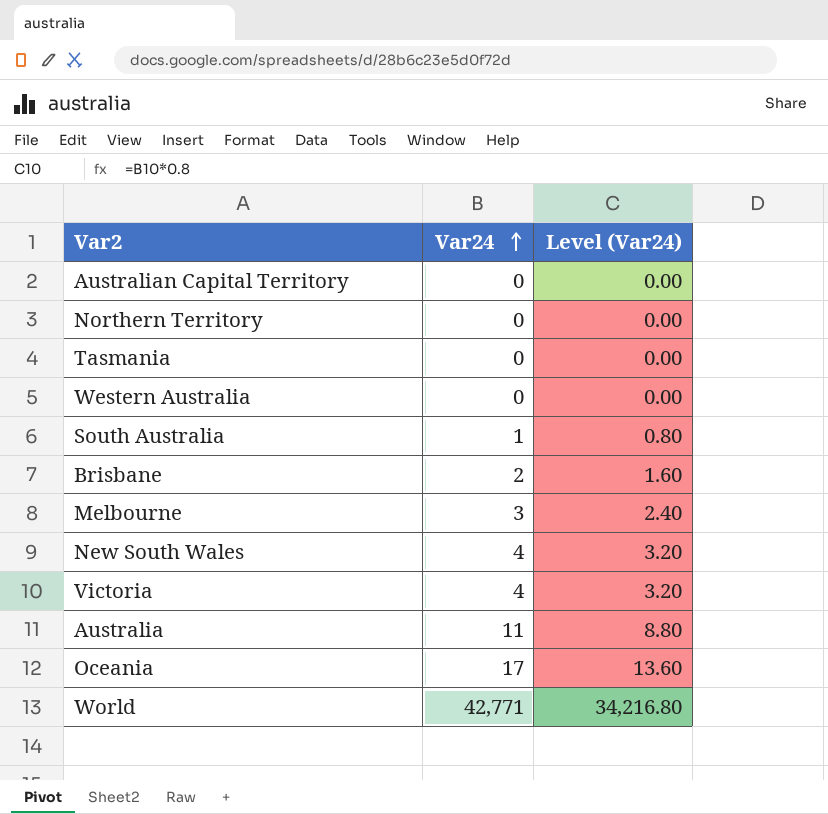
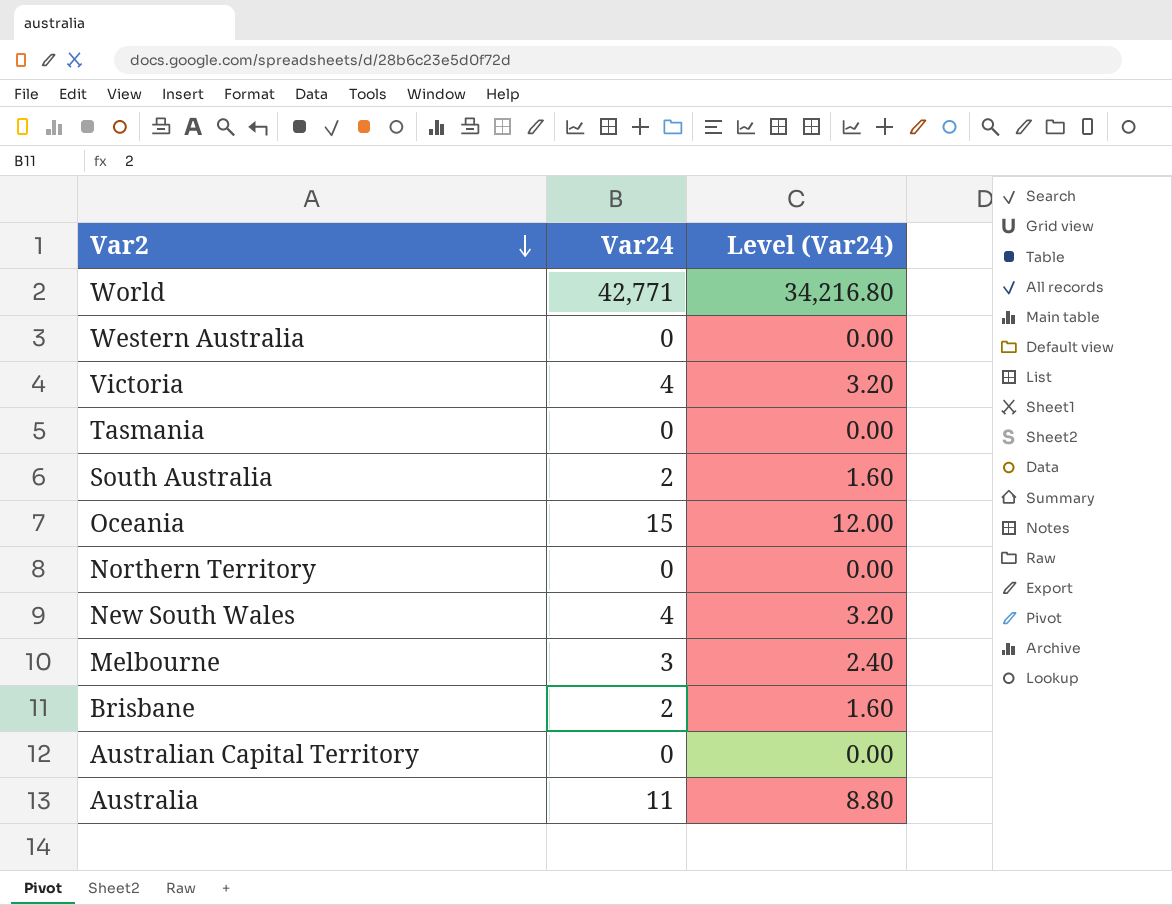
row order: Var24 ascending -> Var2 descending
South Australia | Var24: 1 -> 2
South Australia | Level (Var24): 0.80 -> 1.60
Oceania | Var24: 17 -> 15
Oceania | Level (Var24): 13.60 -> 12.00

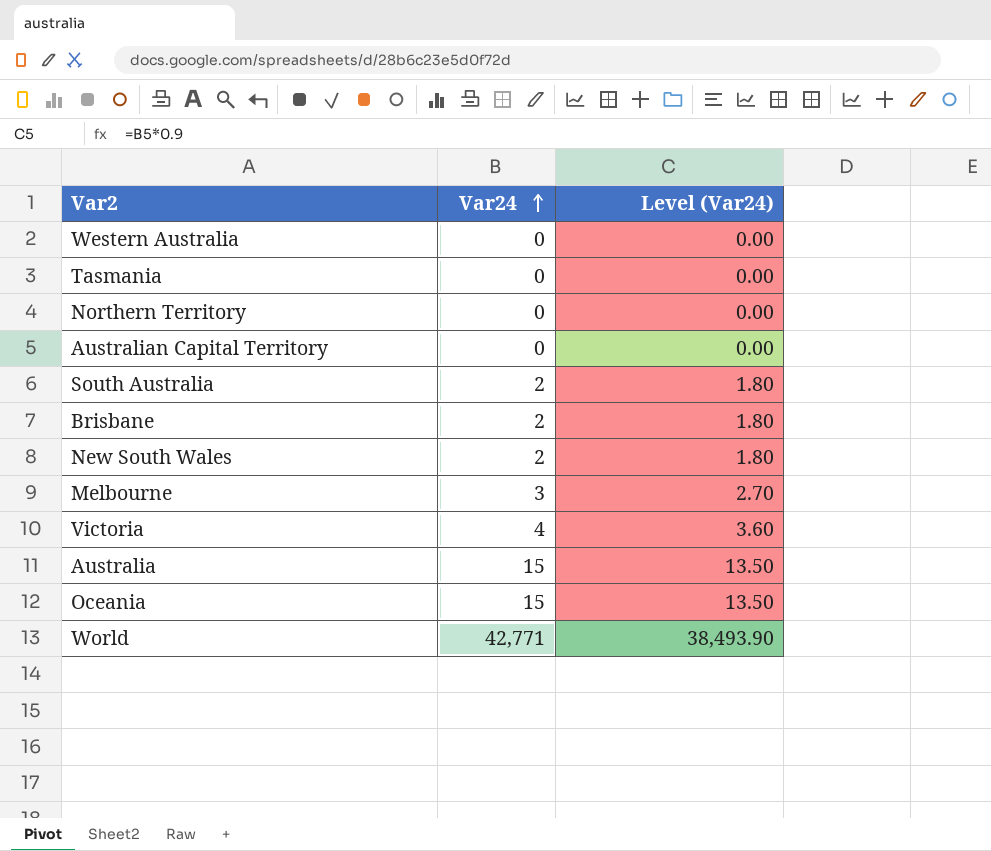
row order: Var2 descending -> Var24 ascending
column Level (Var24) | formula: [Var24] * 0.8 -> [Var24] * 0.9
New South Wales | Var24: 4 -> 2
Australia | Var24: 11 -> 15

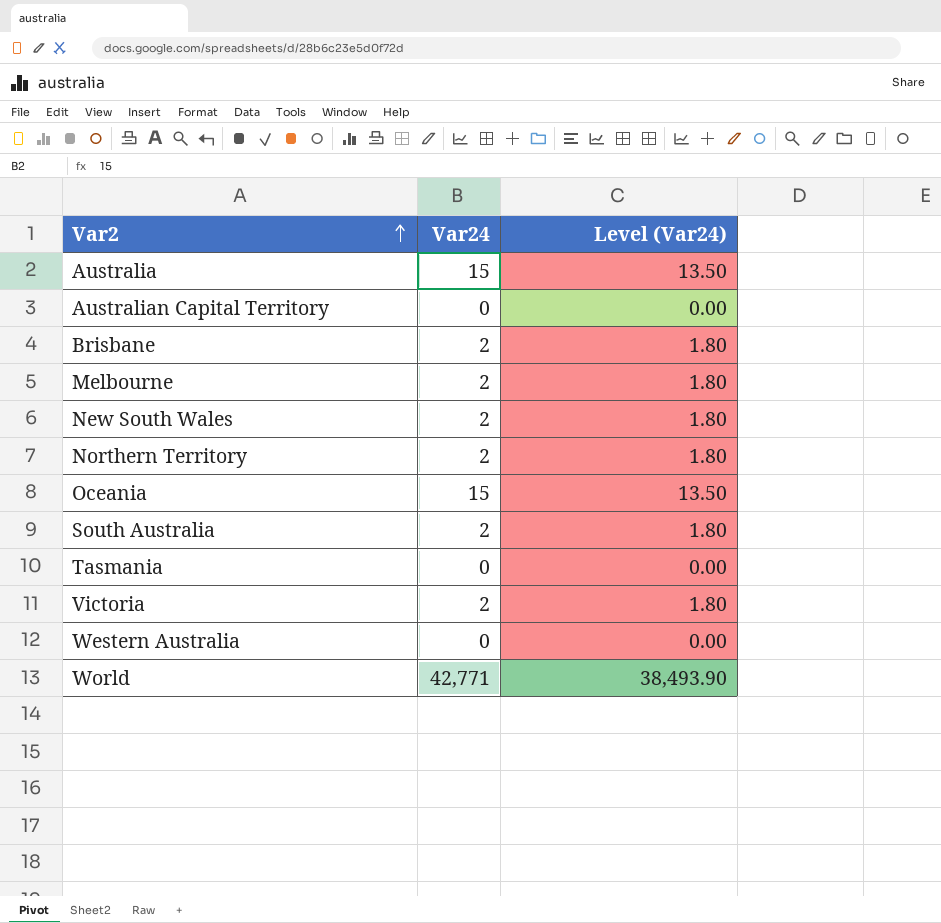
row order: Var24 ascending -> Var2 ascending
Melbourne | Var24: 3 -> 2
Melbourne | Level (Var24): 2.70 -> 1.80
Northern Territory | Var24: 0 -> 2
Northern Territory | Level (Var24): 0.00 -> 1.80
Victoria | Var24: 4 -> 2
Victoria | Level (Var24): 3.60 -> 1.80

